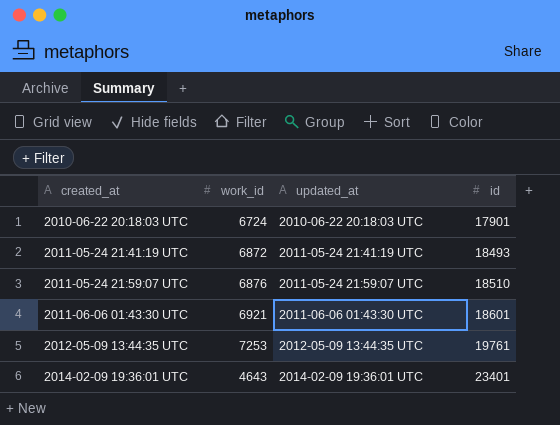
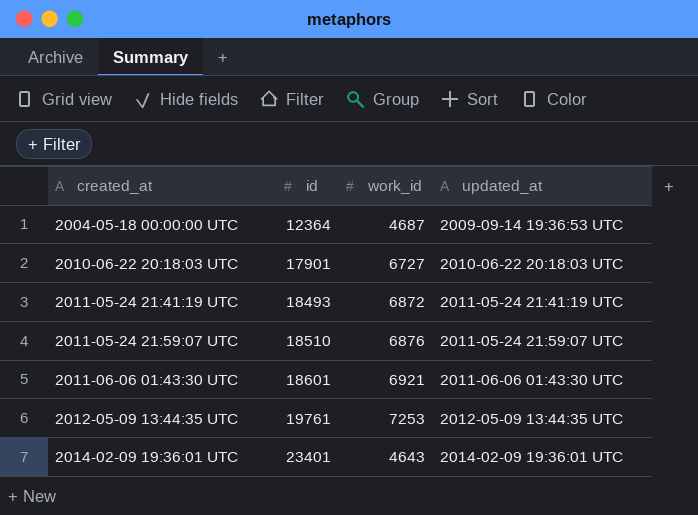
column id | position: 4 -> 2
row 2004-05-18 00:00:00 UTC: none -> 12364 | 4687 | 2009-09-14 19:36:53 UTC
2010-06-22 20:18:03 UTC | work_id: 6724 -> 6727

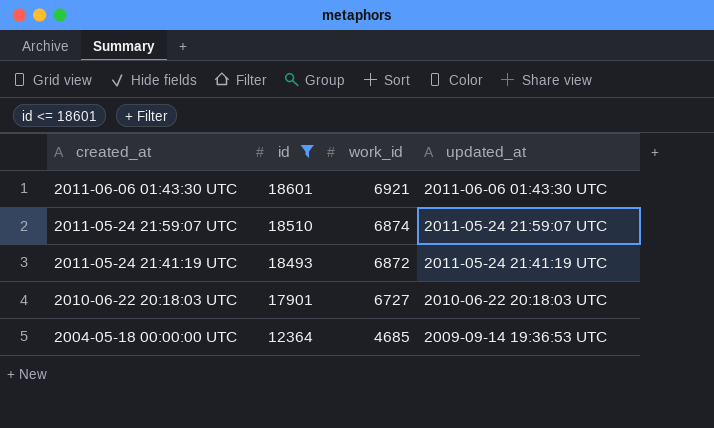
filter: none -> id <= 18601
row order: created_at ascending -> created_at descending
2011-05-24 21:59:07 UTC | work_id: 6876 -> 6874
2004-05-18 00:00:00 UTC | work_id: 4687 -> 4685

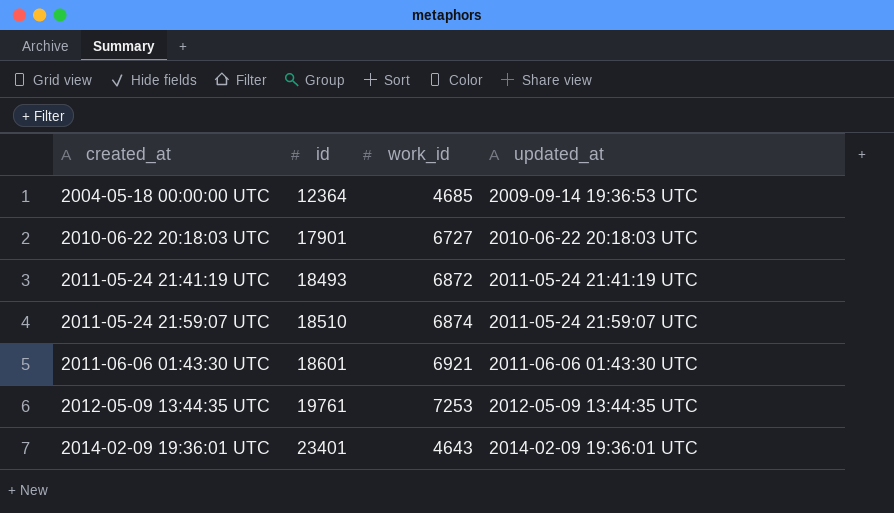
filter: id <= 18601 -> none
row order: created_at descending -> created_at ascending

